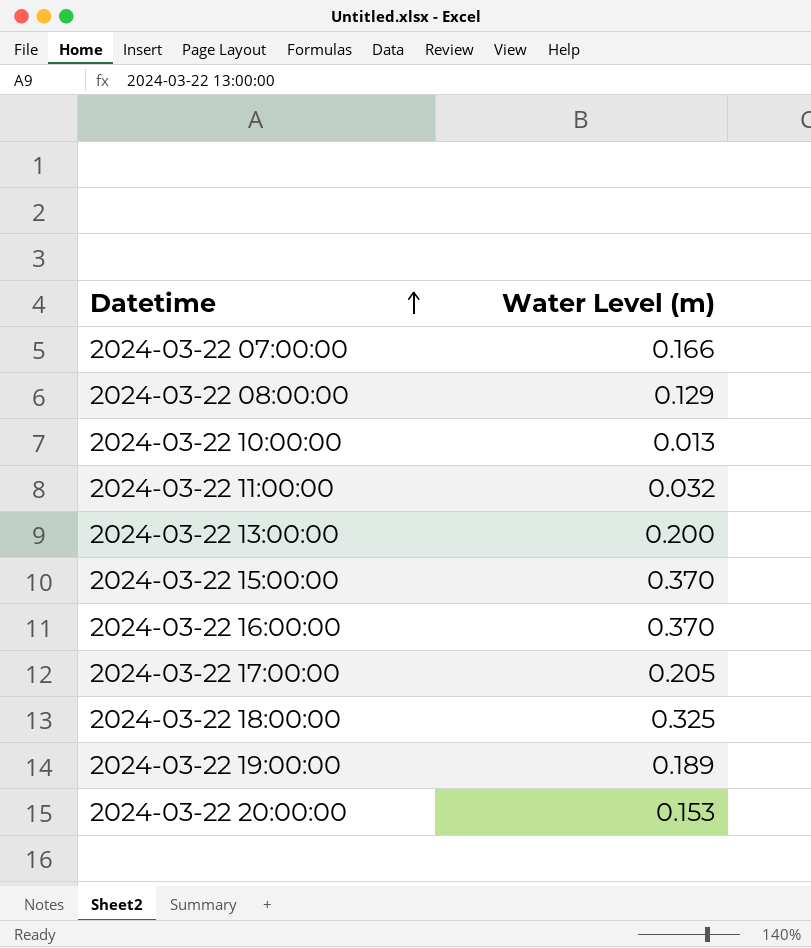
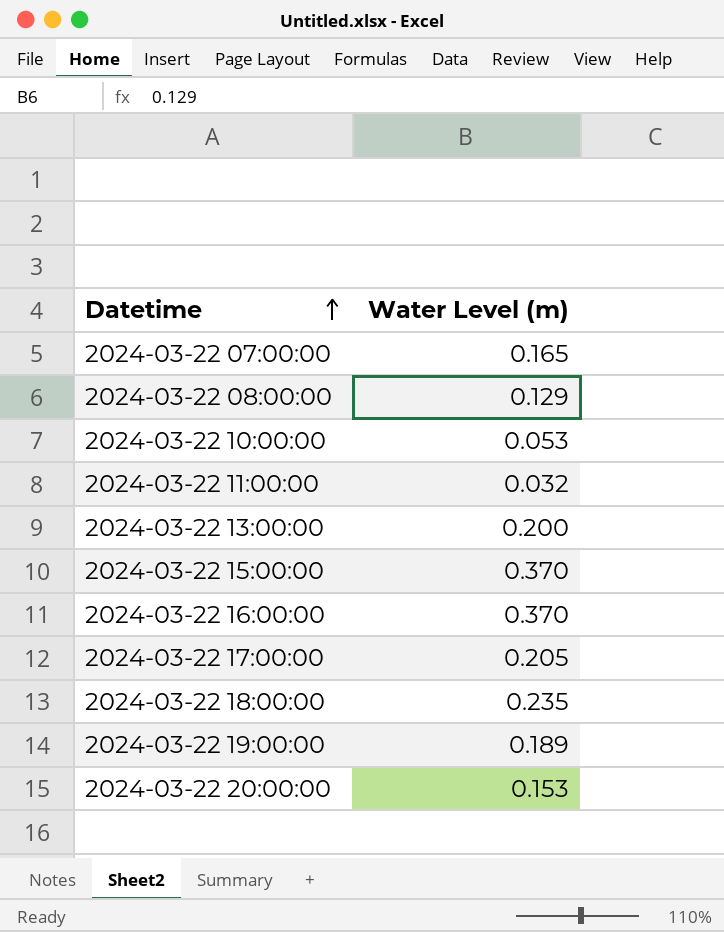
2024-03-22 07:00:00 | Water Level (m): 0.166 -> 0.165
2024-03-22 10:00:00 | Water Level (m): 0.013 -> 0.053
2024-03-22 18:00:00 | Water Level (m): 0.325 -> 0.235

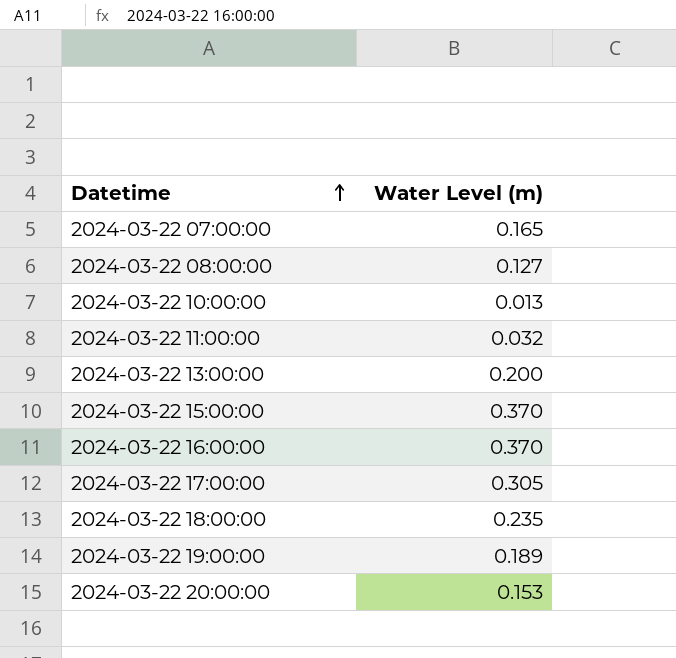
2024-03-22 08:00:00 | Water Level (m): 0.129 -> 0.127
2024-03-22 10:00:00 | Water Level (m): 0.053 -> 0.013
2024-03-22 17:00:00 | Water Level (m): 0.205 -> 0.305

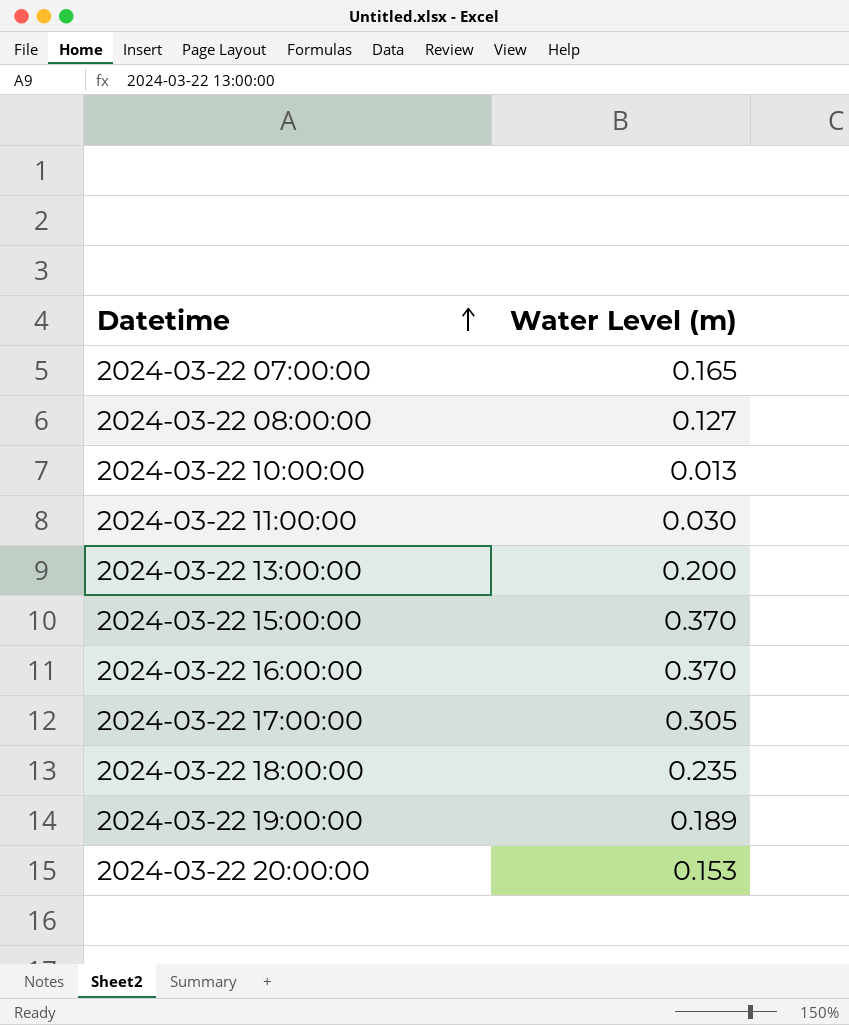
2024-03-22 11:00:00 | Water Level (m): 0.032 -> 0.030

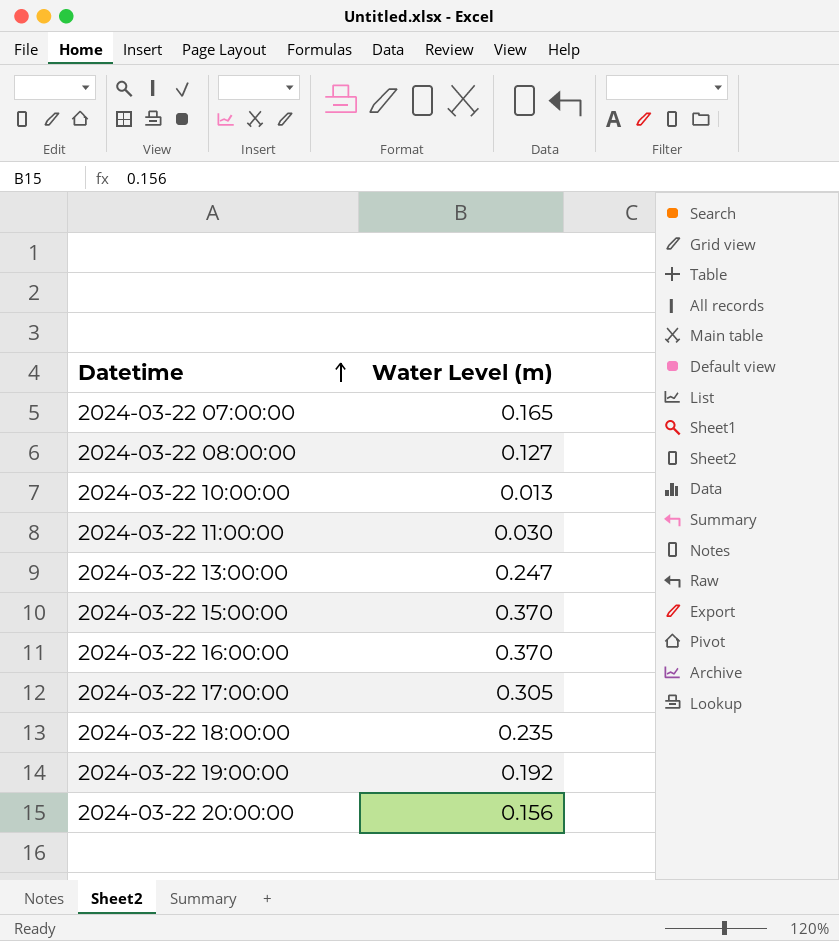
2024-03-22 13:00:00 | Water Level (m): 0.200 -> 0.247
2024-03-22 19:00:00 | Water Level (m): 0.189 -> 0.192
2024-03-22 20:00:00 | Water Level (m): 0.153 -> 0.156

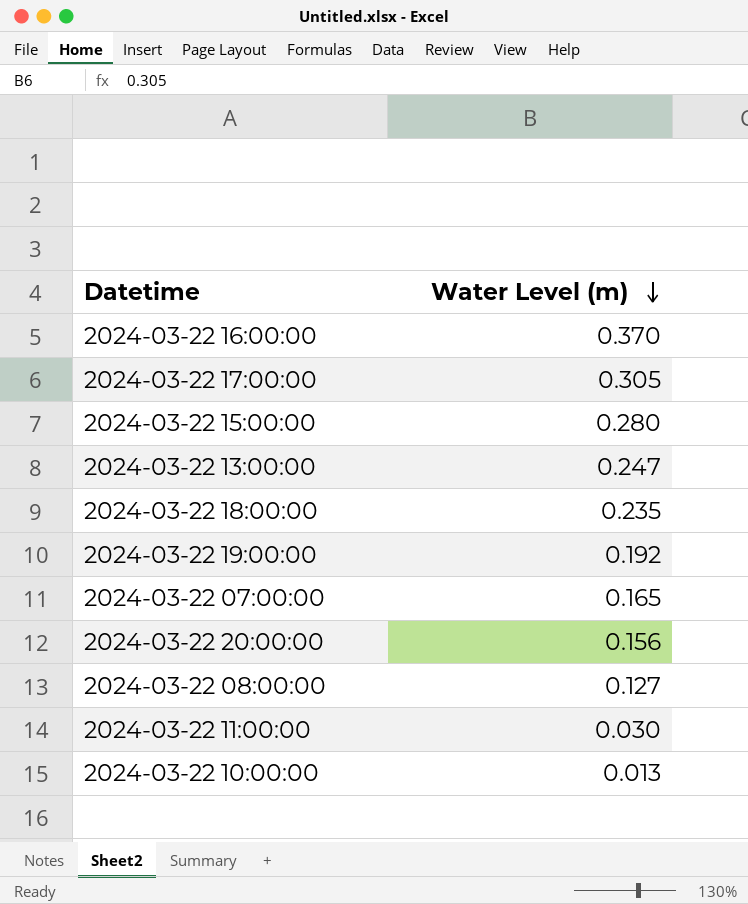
row order: Datetime ascending -> Water Level (m) descending
2024-03-22 15:00:00 | Water Level (m): 0.370 -> 0.280

